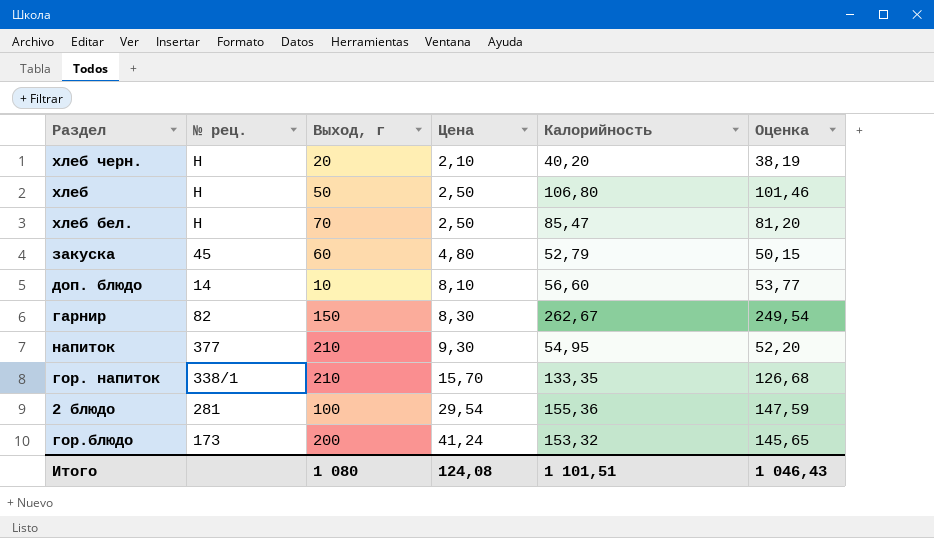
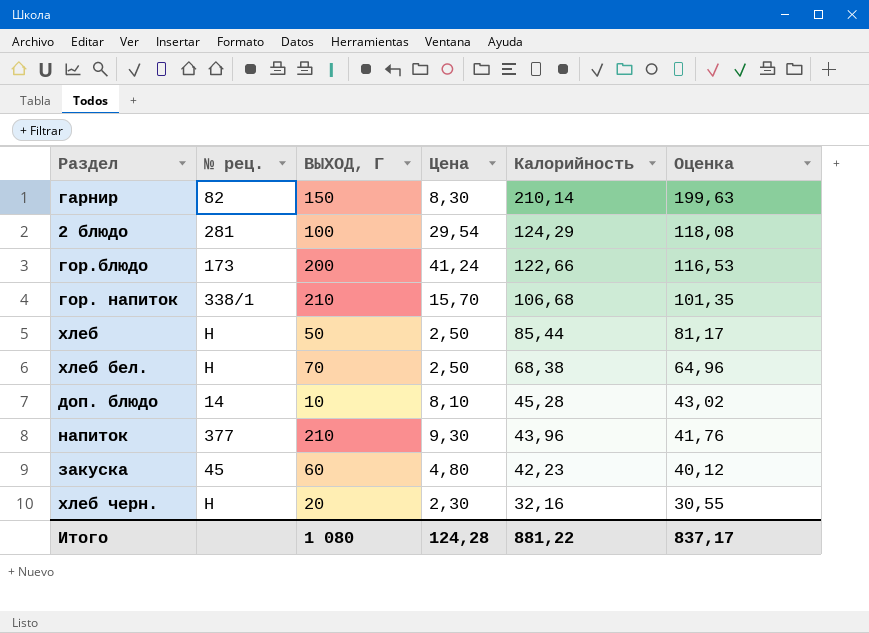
row order: Цена ascending -> Калорийность descending
column name: Выход, г -> ВЫХОД, Г
гарнир | Калорийность: 262,67 -> 210,14
гарнир | Оценка: 249,54 -> 199,63
2 блюдо | Калорийность: 155,36 -> 124,29
2 блюдо | Оценка: 147,59 -> 118,08
гор.блюдо | Калорийность: 153,32 -> 122,66
гор.блюдо | Оценка: 145,65 -> 116,53
гор. напиток | Калорийность: 133,35 -> 106,68
гор. напиток | Оценка: 126,68 -> 101,35
хлеб | Калорийность: 106,80 -> 85,44
хлеб | Оценка: 101,46 -> 81,17
хлеб бел. | Калорийность: 85,47 -> 68,38
хлеб бел. | Оценка: 81,20 -> 64,96
доп. блюдо | Калорийность: 56,60 -> 45,28
доп. блюдо | Оценка: 53,77 -> 43,02
напиток | Калорийность: 54,95 -> 43,96
напиток | Оценка: 52,20 -> 41,76
закуска | Калорийность: 52,79 -> 42,23
закуска | Оценка: 50,15 -> 40,12
хлеб черн. | Цена: 2,10 -> 2,30
хлеб черн. | Калорийность: 40,20 -> 32,16
хлеб черн. | Оценка: 38,19 -> 30,55
Итого | Цена: 124,08 -> 124,28
Итого | Калорийность: 1 101,51 -> 881,22
Итого | Оценка: 1 046,43 -> 837,17

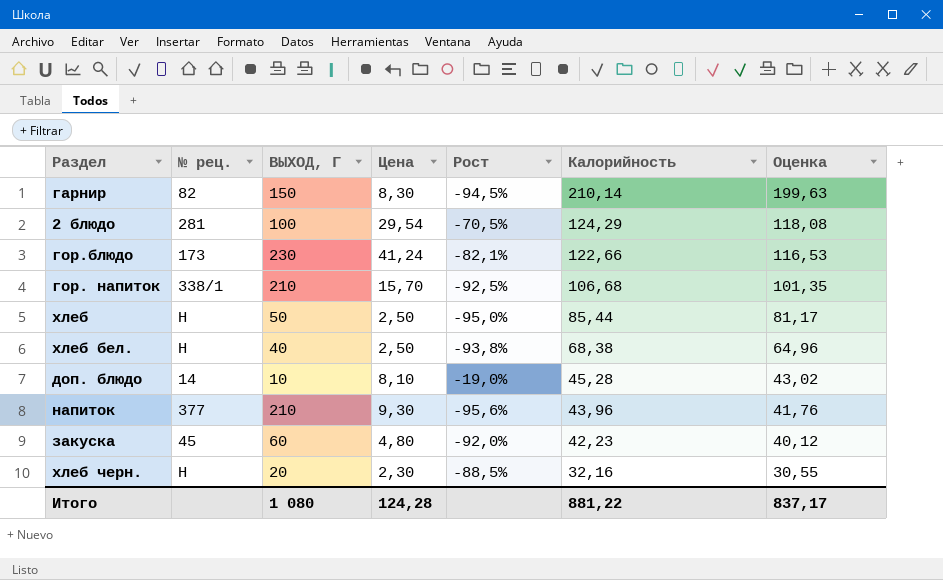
column Рост | formula: none -> ([Цена] - [ВЫХОД, Г]) / [ВЫХОД, Г]
гор.блюдо | ВЫХОД, Г: 200 -> 230
хлеб бел. | ВЫХОД, Г: 70 -> 40

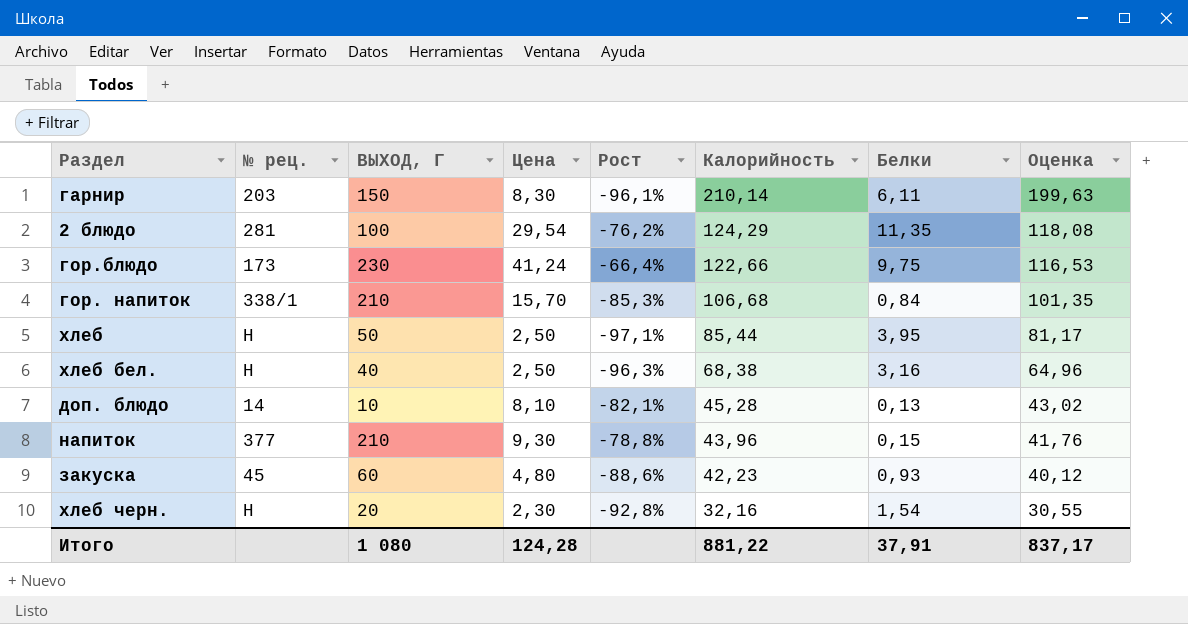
column Рост | formula: ([Цена] - [ВЫХОД, Г]) / [ВЫХОД, Г] -> ([Цена] - [Калорийность]) / [Калорийность]
column Белки | position: none -> 7
гарнир | № рец.: 82 -> 203

